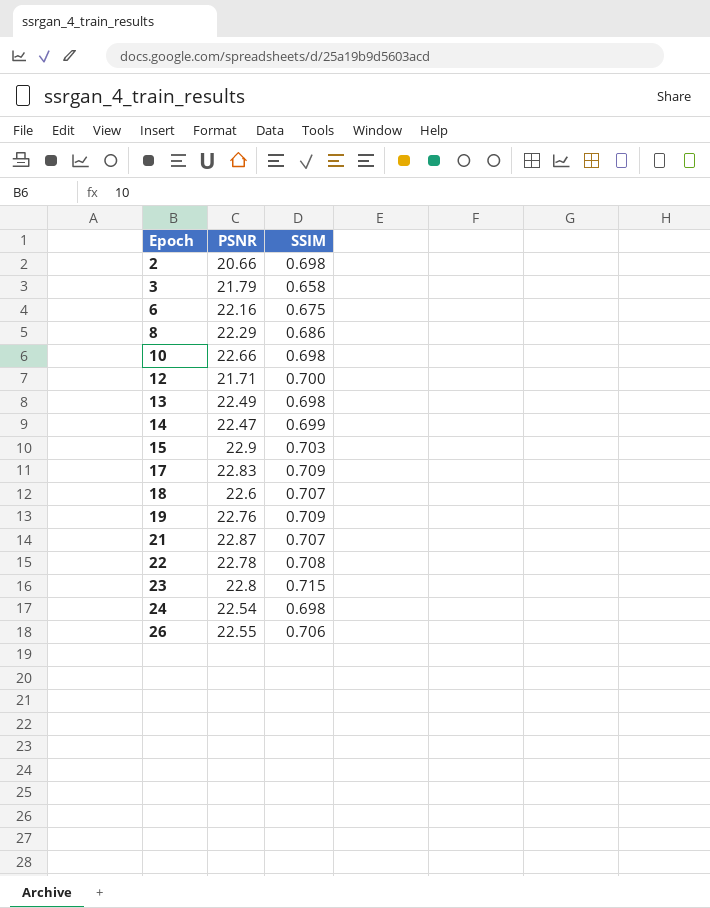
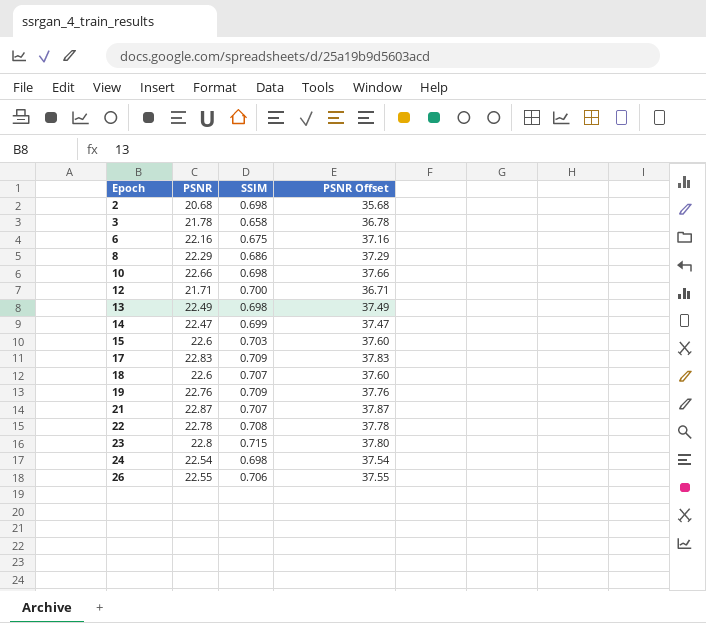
column PSNR Offset | formula: none -> [PSNR] + 15
2 | PSNR: 20.66 -> 20.68
3 | PSNR: 21.79 -> 21.78
15 | PSNR: 22.9 -> 22.6

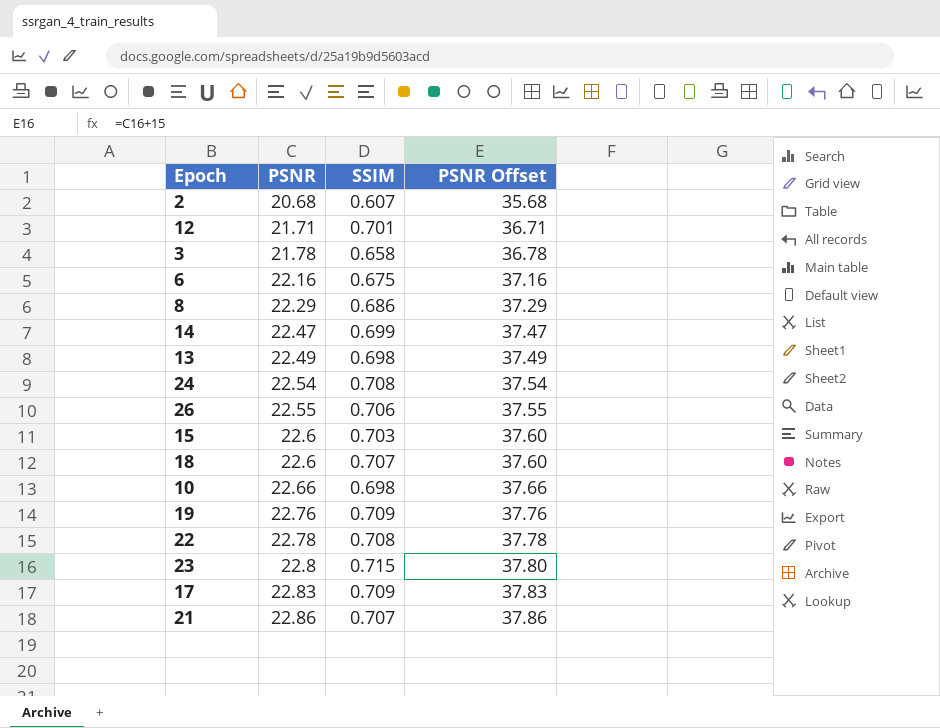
row order: Epoch ascending -> PSNR ascending
2 | SSIM: 0.698 -> 0.607
12 | SSIM: 0.700 -> 0.701
24 | SSIM: 0.698 -> 0.708
21 | PSNR: 22.87 -> 22.86
21 | PSNR Offset: 37.87 -> 37.86

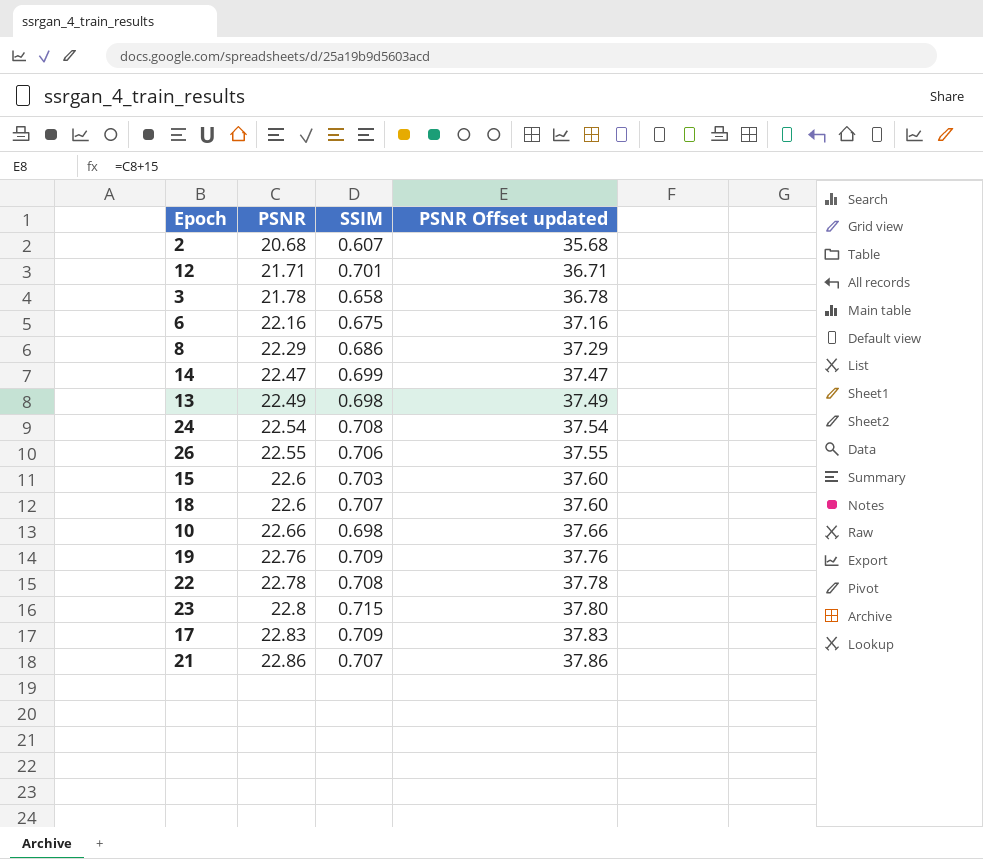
column name: PSNR Offset -> PSNR Offset updated

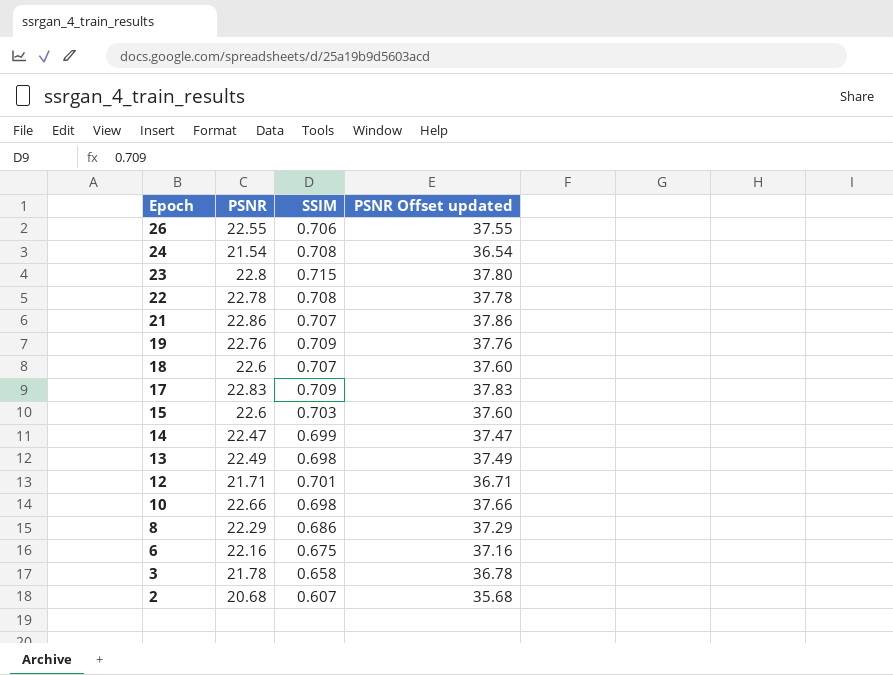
row order: PSNR ascending -> Epoch descending
24 | PSNR: 22.54 -> 21.54
24 | PSNR Offset updated: 37.54 -> 36.54

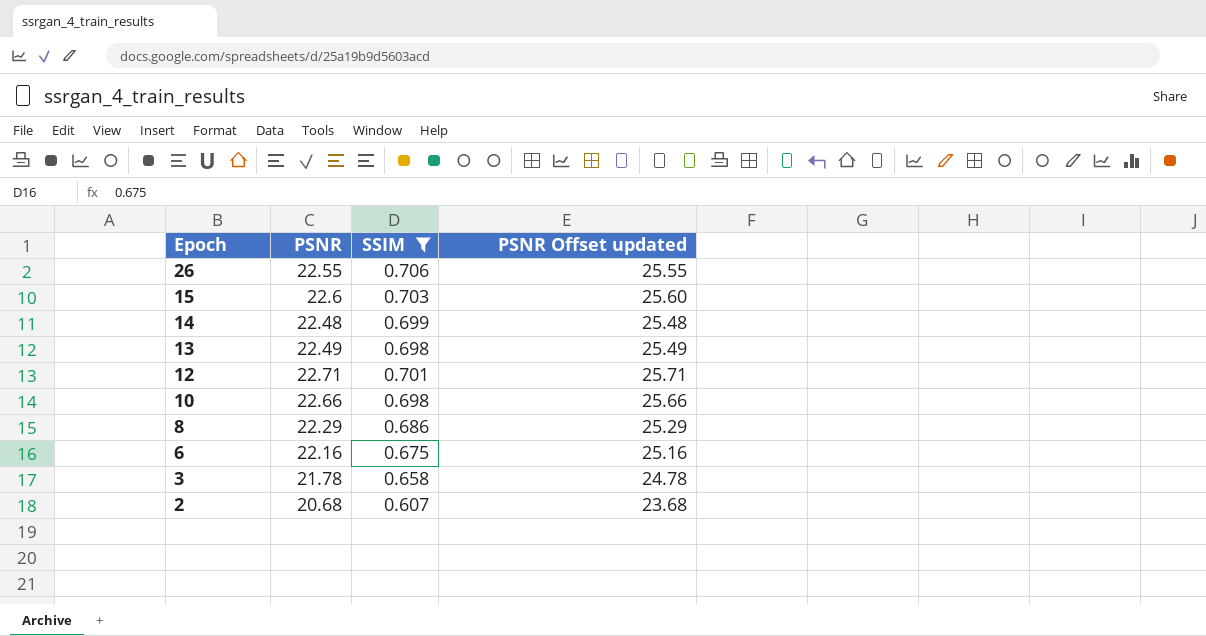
filter: none -> SSIM <= 0.706
column PSNR Offset updated | formula: [PSNR] + 15 -> [PSNR] + 3
14 | PSNR: 22.47 -> 22.48
12 | PSNR: 21.71 -> 22.71

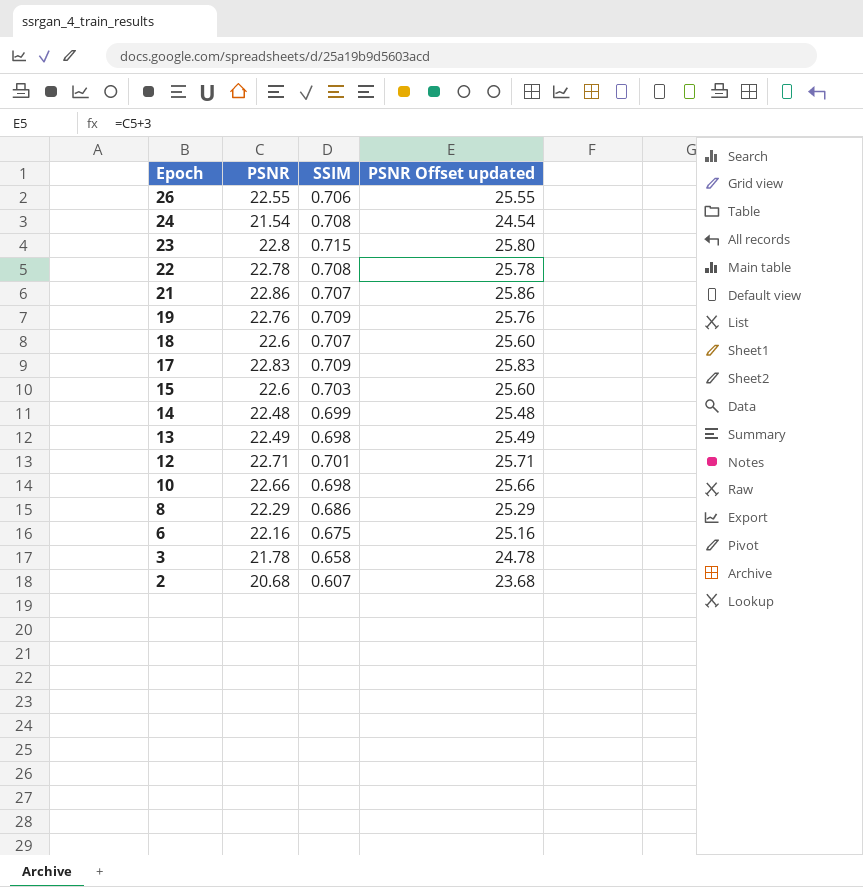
filter: SSIM <= 0.706 -> none

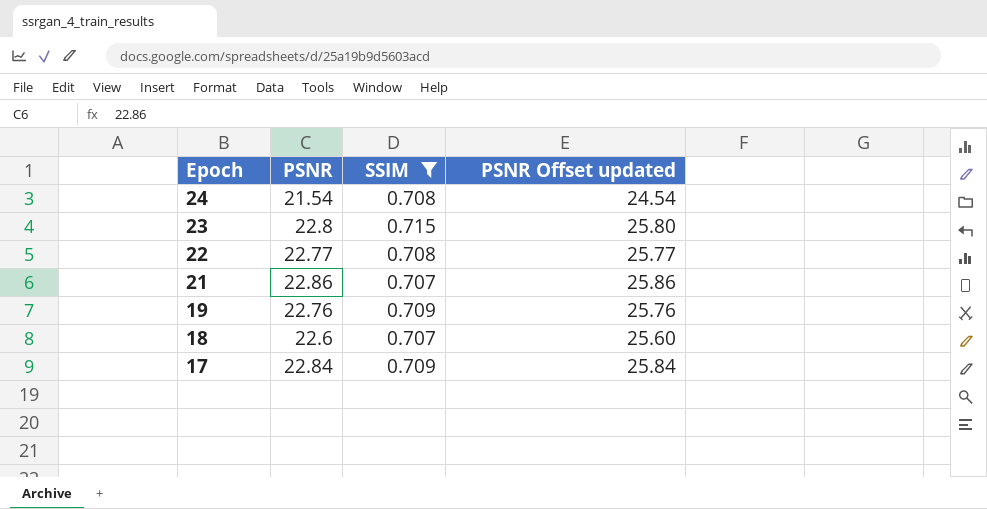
filter: none -> SSIM >= 0.707
22 | PSNR: 22.78 -> 22.77
22 | PSNR Offset updated: 25.78 -> 25.77
17 | PSNR: 22.83 -> 22.84
17 | PSNR Offset updated: 25.83 -> 25.84

